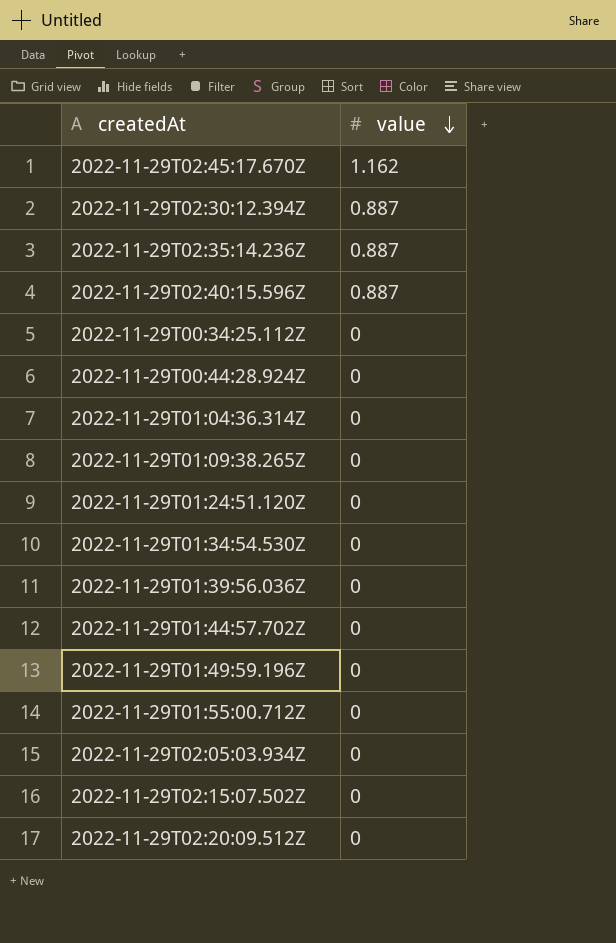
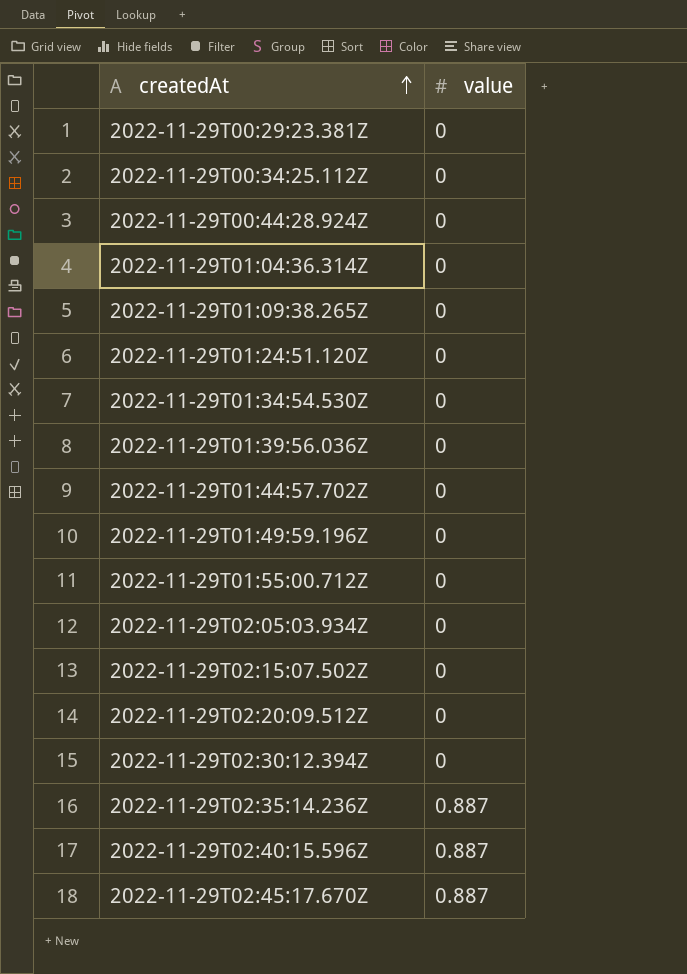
row order: value descending -> createdAt ascending
row 2022-11-29T00:29:23.381Z: none -> 0
2022-11-29T02:30:12.394Z | value: 0.887 -> 0
2022-11-29T02:45:17.670Z | value: 1.162 -> 0.887

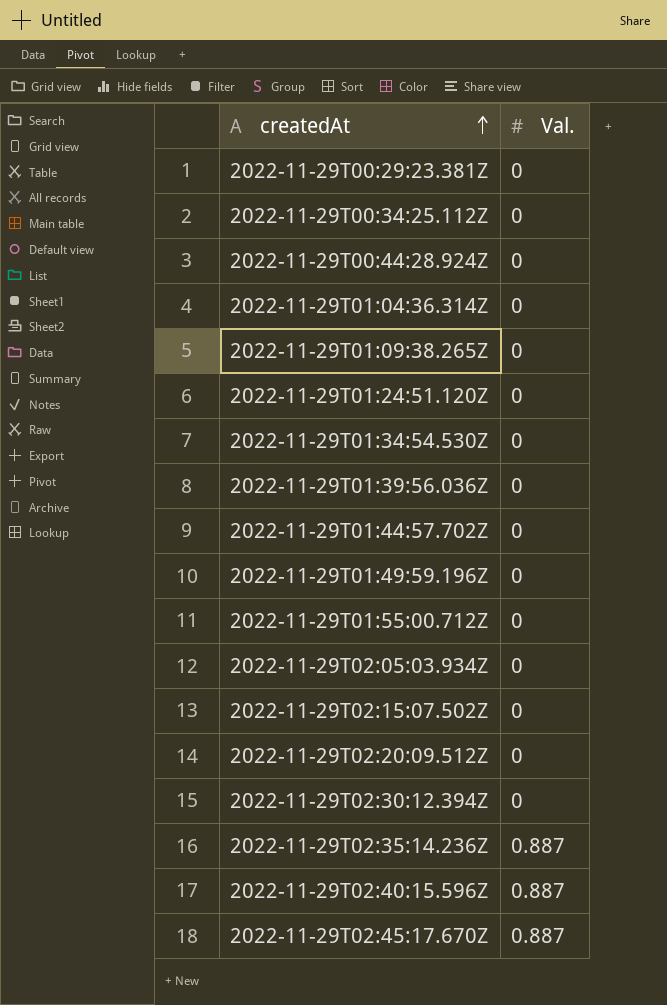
column name: value -> Val.

